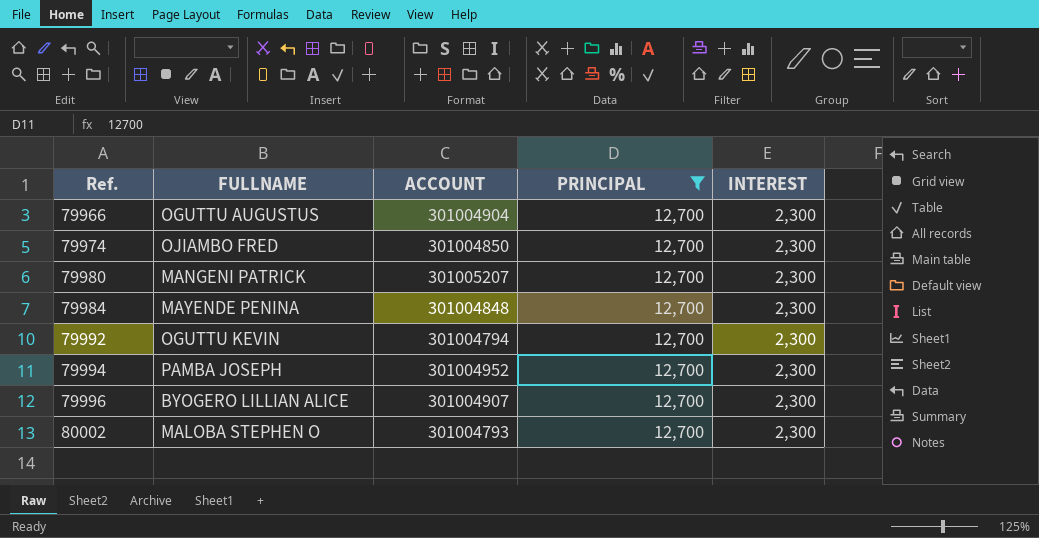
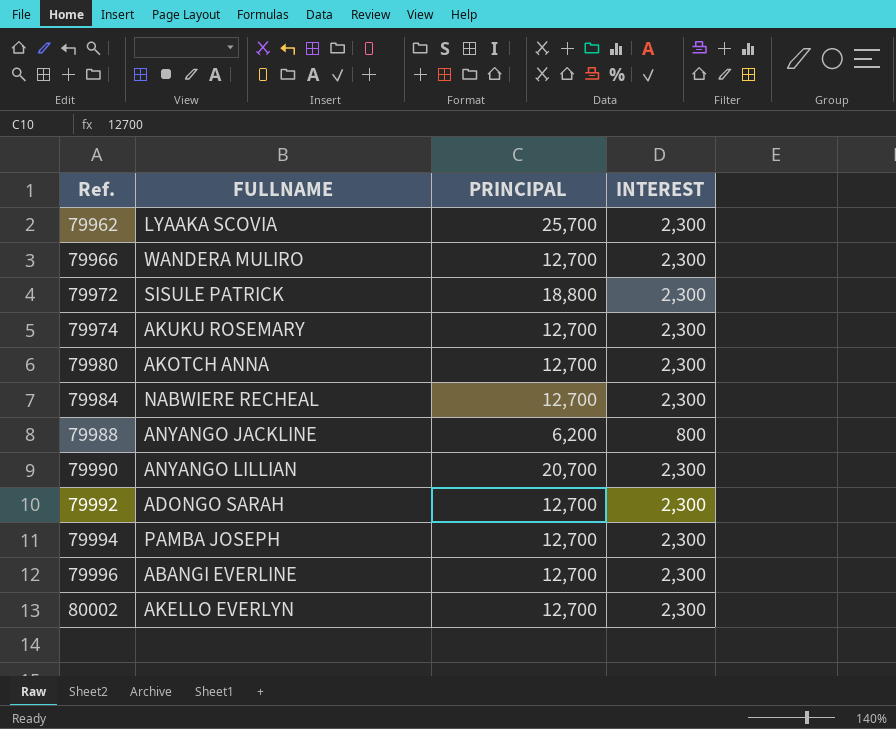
filter: PRINCIPAL = 12,700 -> none
column ACCOUNT | position: 3 -> none
79966 | FULLNAME: OGUTTU AUGUSTUS -> WANDERA MULIRO
79974 | FULLNAME: OJIAMBO FRED -> AKUKU ROSEMARY
79980 | FULLNAME: MANGENI PATRICK -> AKOTCH ANNA
79984 | FULLNAME: MAYENDE PENINA -> NABWIERE RECHEAL
79992 | FULLNAME: OGUTTU KEVIN -> ADONGO SARAH
79996 | FULLNAME: BYOGERO LILLIAN ALICE -> ABANGI EVERLINE
80002 | FULLNAME: MALOBA STEPHEN O -> AKELLO EVERLYN

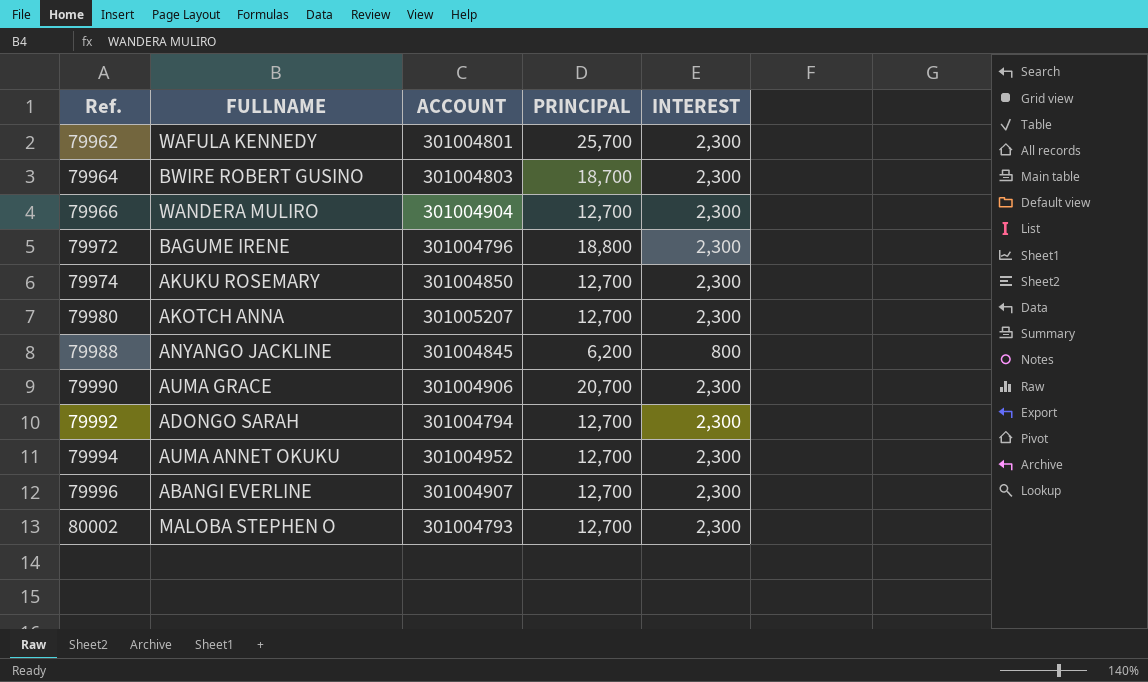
column ACCOUNT | position: none -> 3
row 79984: NABWIERE RECHEAL | 12,700 | 2,300 -> none
79962 | FULLNAME: LYAAKA SCOVIA -> WAFULA KENNEDY
row 79964: none -> BWIRE ROBERT GUSINO | 301004803 | 18,700 | 2,300
79972 | FULLNAME: SISULE PATRICK -> BAGUME IRENE
79990 | FULLNAME: ANYANGO LILLIAN -> AUMA GRACE
79994 | FULLNAME: PAMBA JOSEPH -> AUMA ANNET OKUKU
80002 | FULLNAME: AKELLO EVERLYN -> MALOBA STEPHEN O

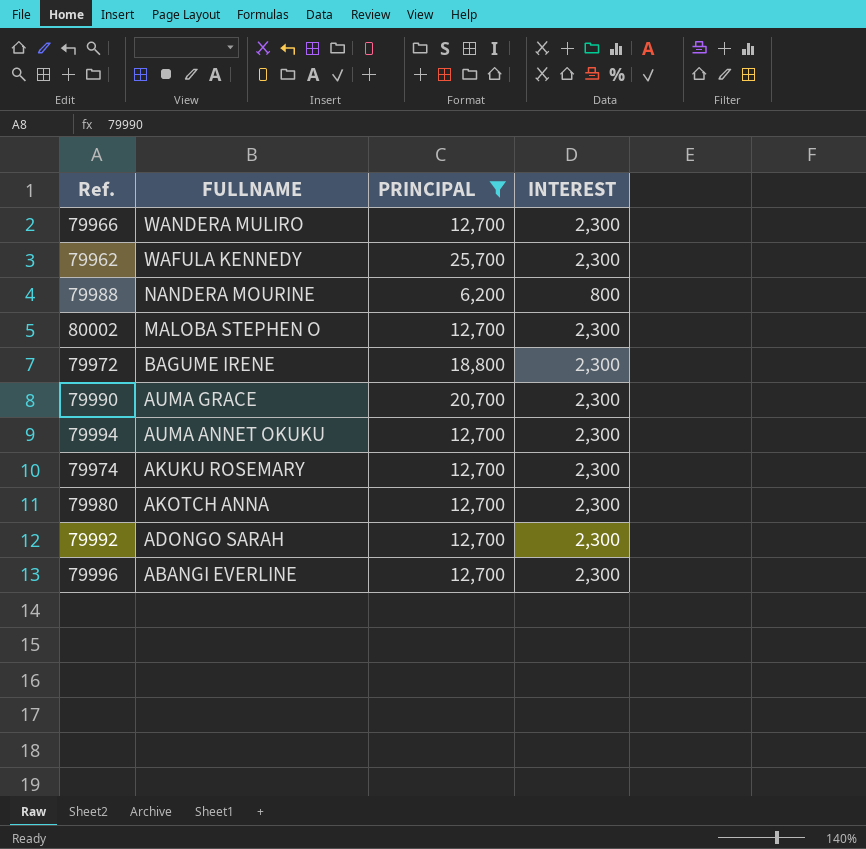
filter: none -> PRINCIPAL != 18,700
row order: Ref. ascending -> FULLNAME descending
column ACCOUNT | position: 3 -> none
79988 | FULLNAME: ANYANGO JACKLINE -> NANDERA MOURINE

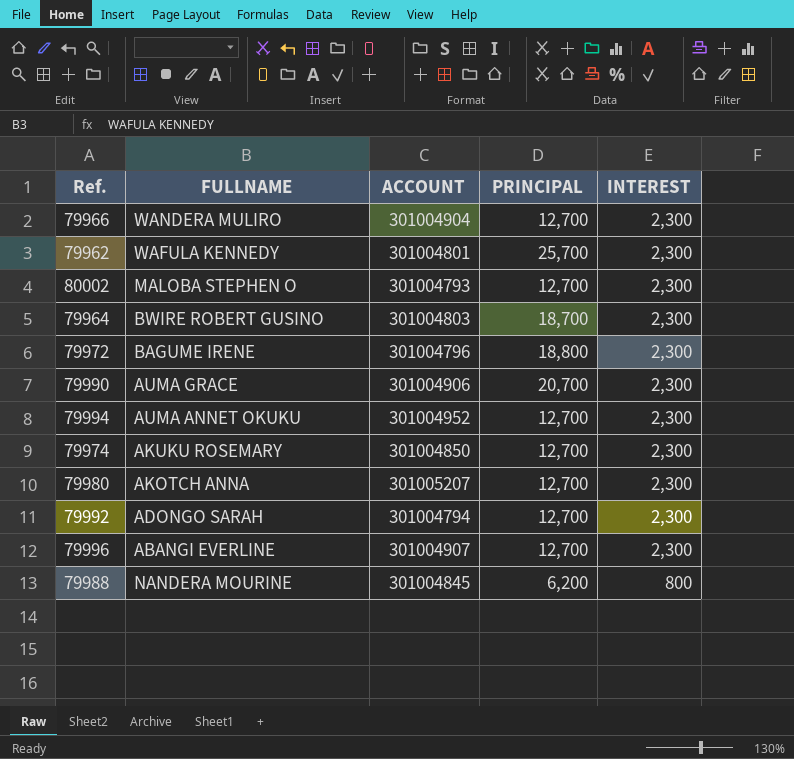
filter: PRINCIPAL != 18,700 -> none
row order: FULLNAME descending -> INTEREST descending
column ACCOUNT | position: none -> 3

